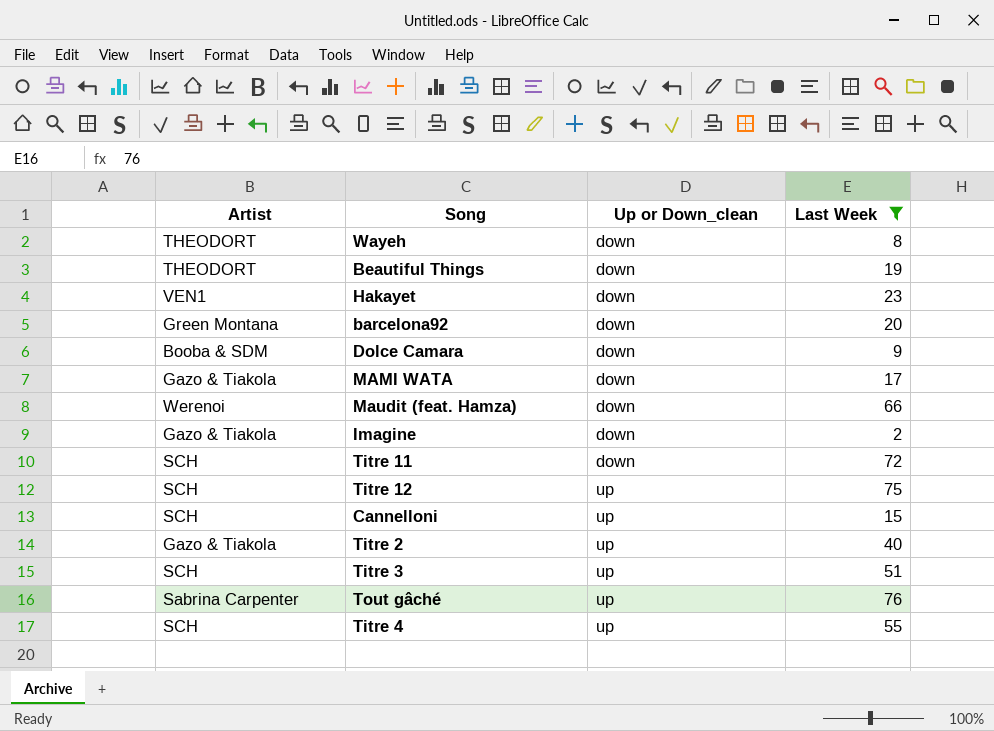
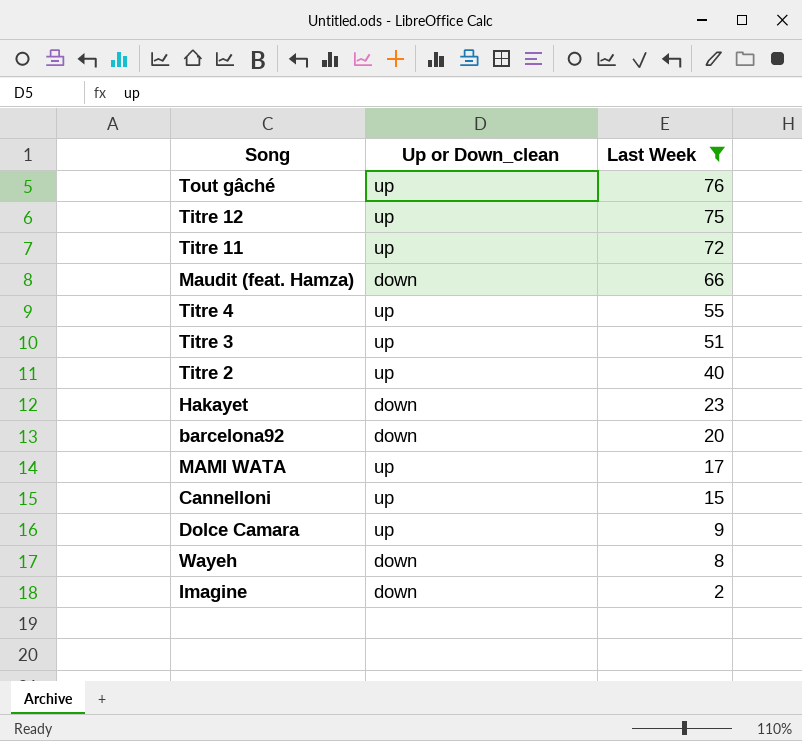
row order: Up or Down_clean ascending -> Last Week descending
column Artist | position: 1 -> none
row Beautiful Things: THEODORT | down | 19 -> none
Titre 11 | Up or Down_clean: down -> up
MAMI WATA | Up or Down_clean: down -> up
Dolce Camara | Up or Down_clean: down -> up

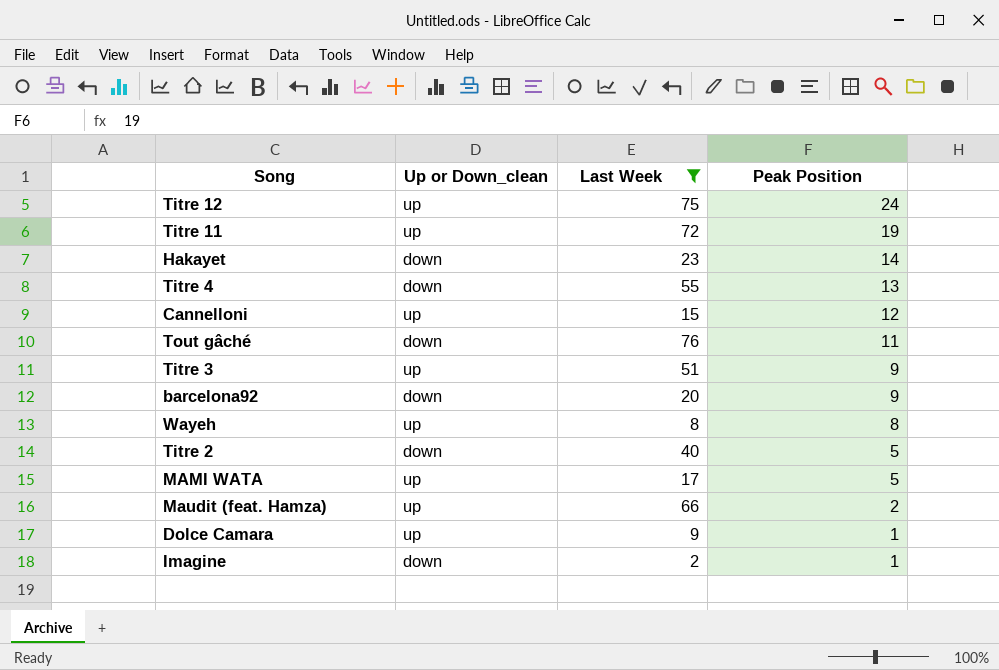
row order: Last Week descending -> Peak Position descending
column Peak Position | position: none -> 4
Titre 4 | Up or Down_clean: up -> down
Tout gâché | Up or Down_clean: up -> down
Wayeh | Up or Down_clean: down -> up
Titre 2 | Up or Down_clean: up -> down
Maudit (feat. Hamza) | Up or Down_clean: down -> up

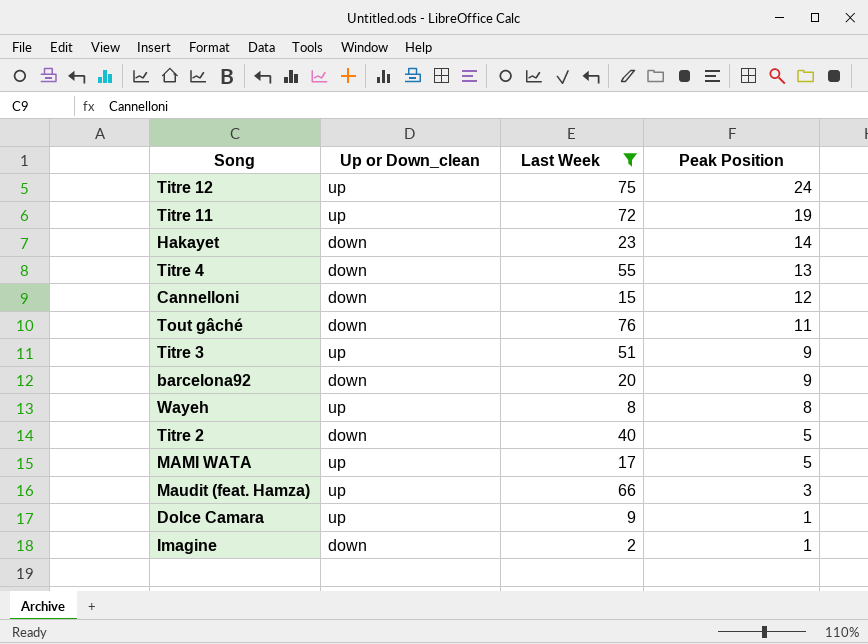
Cannelloni | Up or Down_clean: up -> down
Maudit (feat. Hamza) | Peak Position: 2 -> 3

